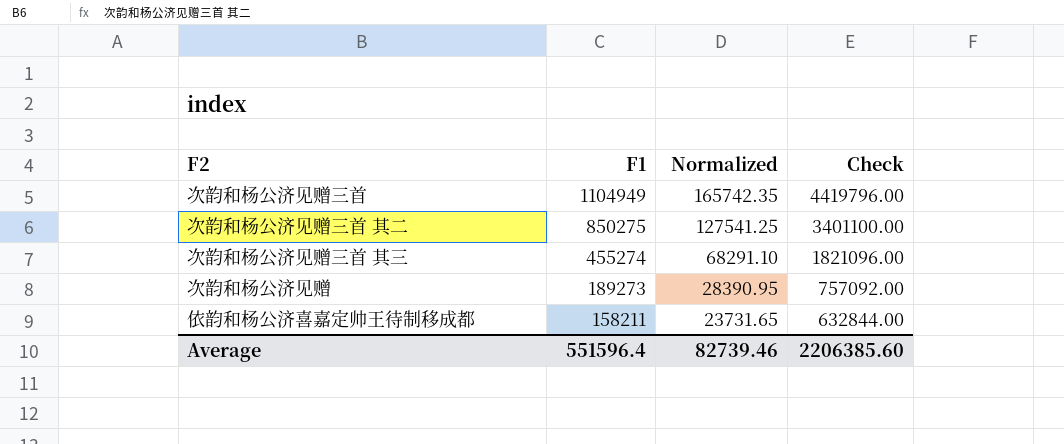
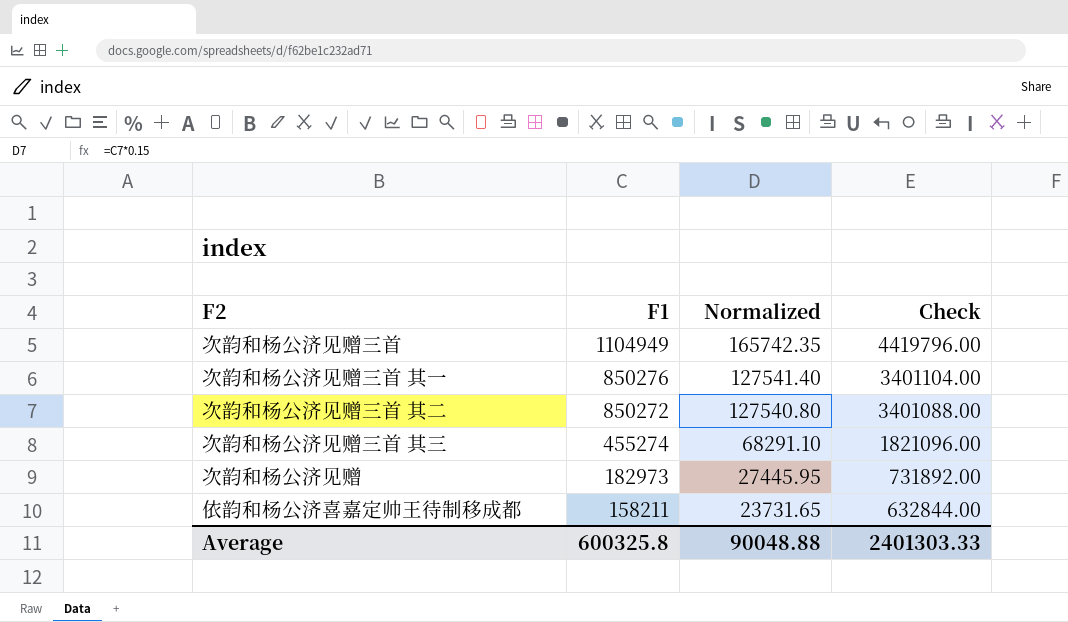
row 次韵和杨公济见赠三首 其一: none -> 850276 | 127541.40 | 3401104.00
次韵和杨公济见赠三首 其二 | F1: 850275 -> 850272
次韵和杨公济见赠三首 其二 | Normalized: 127541.25 -> 127540.80
次韵和杨公济见赠三首 其二 | Check: 3401100.00 -> 3401088.00
次韵和杨公济见赠 | F1: 189273 -> 182973
次韵和杨公济见赠 | Normalized: 28390.95 -> 27445.95
次韵和杨公济见赠 | Check: 757092.00 -> 731892.00
Average | F1: 551596.4 -> 600325.8
Average | Normalized: 82739.46 -> 90048.88
Average | Check: 2206385.60 -> 2401303.33

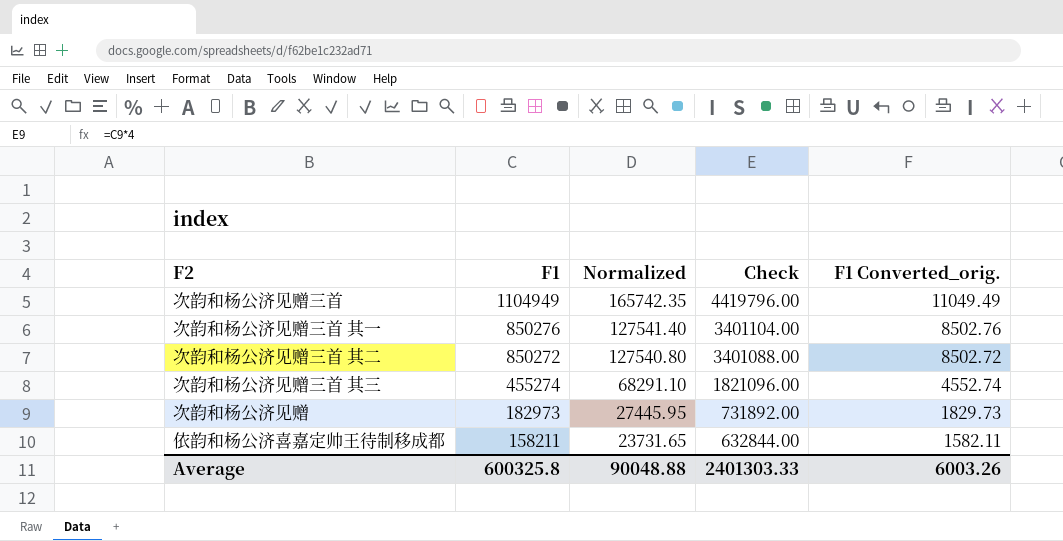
column F1 Converted_orig. | formula: none -> [F1] * 0.01

